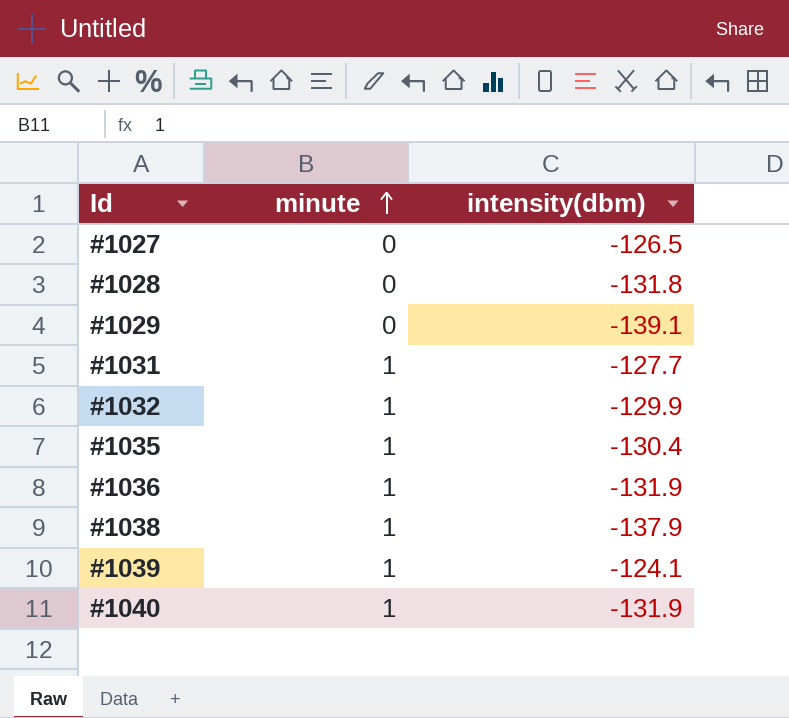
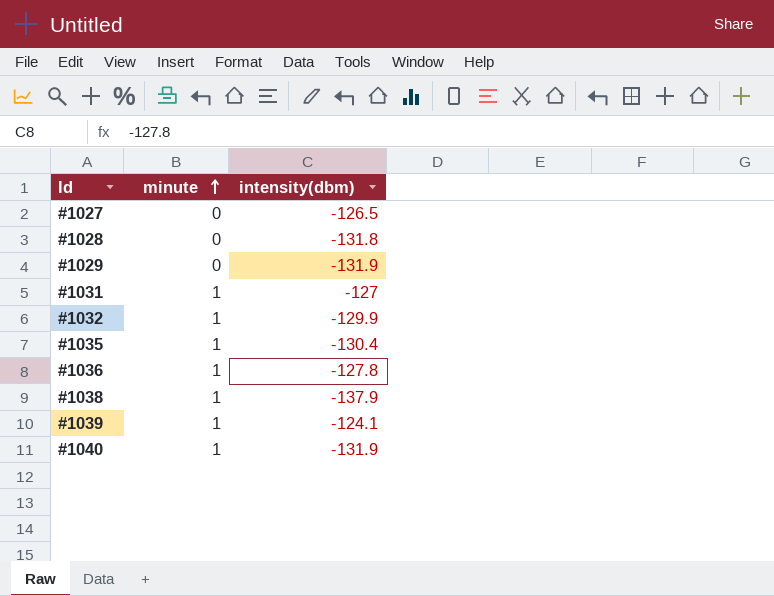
#1029 | intensity(dbm): -139.1 -> -131.9
#1031 | intensity(dbm): -127.7 -> -127
#1036 | intensity(dbm): -131.9 -> -127.8

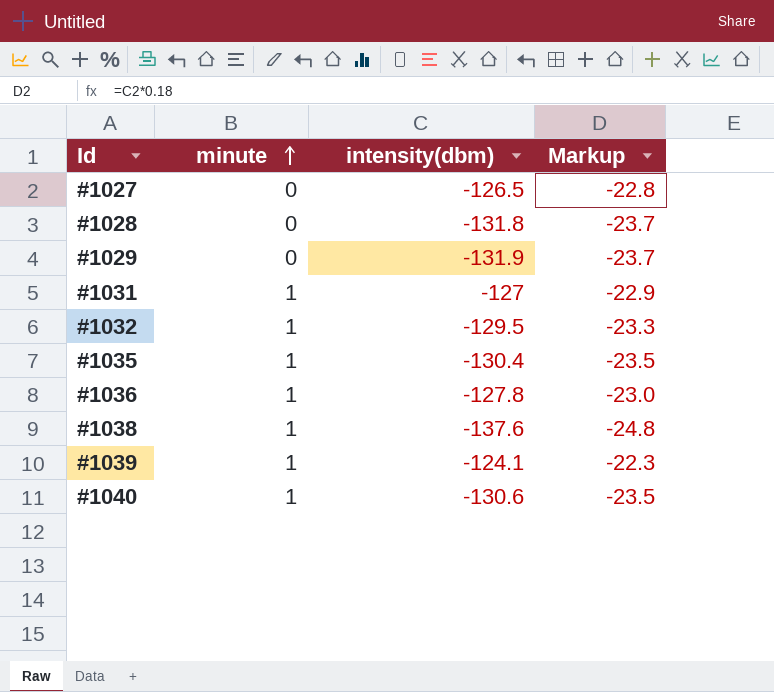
column Markup | formula: none -> [intensity(dbm)] * 0.18
#1032 | intensity(dbm): -129.9 -> -129.5
#1038 | intensity(dbm): -137.9 -> -137.6
#1040 | intensity(dbm): -131.9 -> -130.6

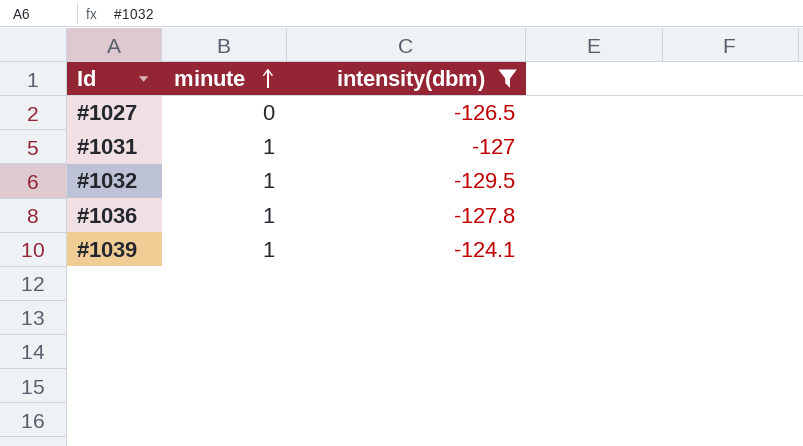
filter: none -> intensity(dbm) >= -129.5
column Markup | formula: [intensity(dbm)] * 0.18 -> none

